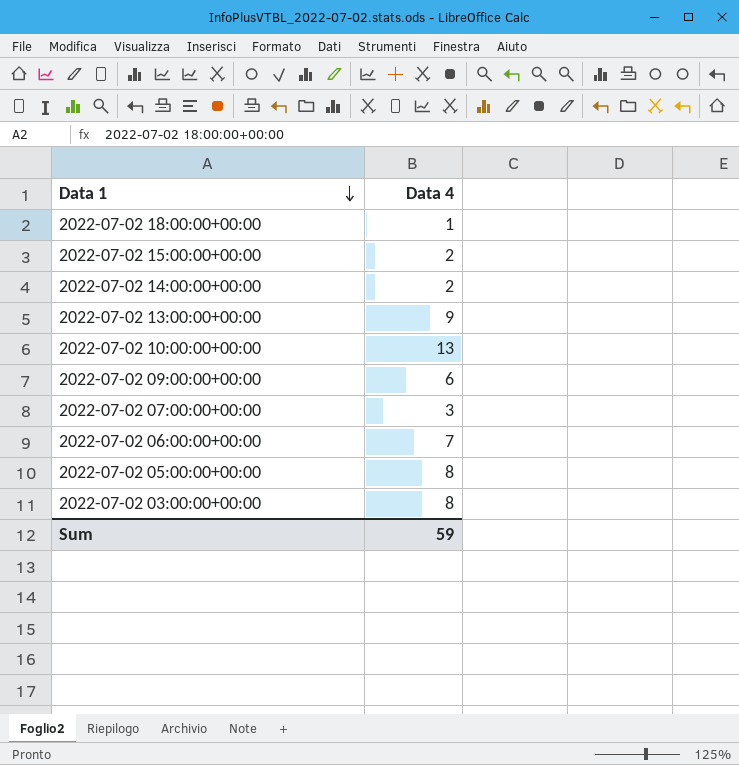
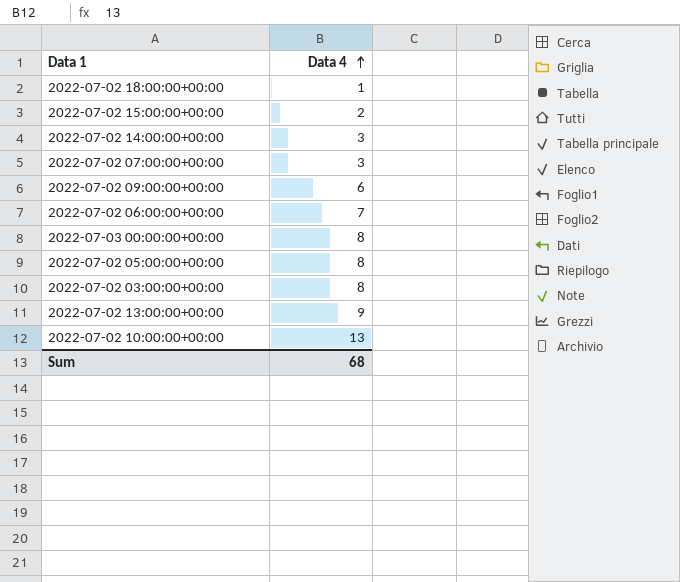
row order: Data 1 descending -> Data 4 ascending
2022-07-02 14:00:00+00:00 | Data 4: 2 -> 3
row 2022-07-03 00:00:00+00:00: none -> 8
Sum | Data 4: 59 -> 68

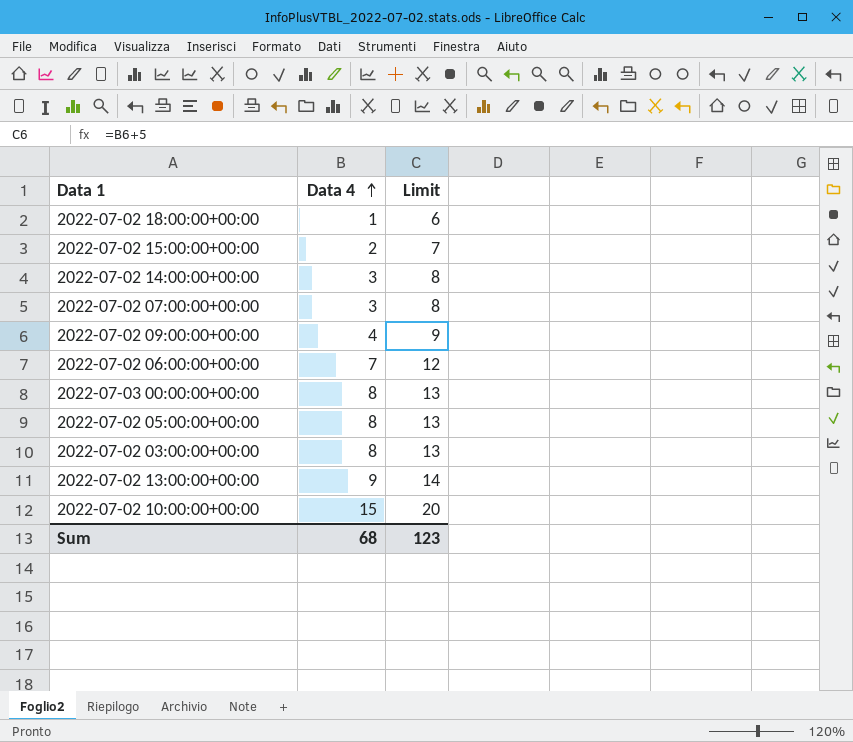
column Limit | formula: none -> [Data 4] + 5
2022-07-02 09:00:00+00:00 | Data 4: 6 -> 4
2022-07-02 10:00:00+00:00 | Data 4: 13 -> 15

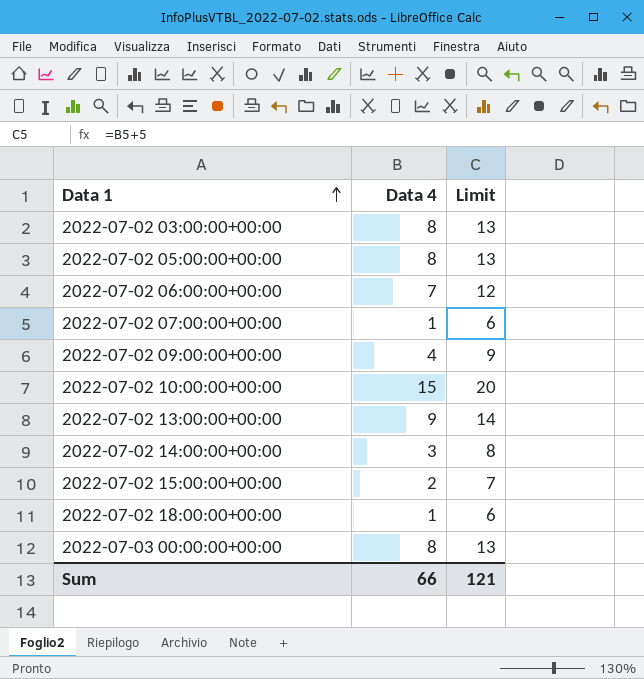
row order: Data 4 ascending -> Data 1 ascending
2022-07-02 07:00:00+00:00 | Data 4: 3 -> 1
2022-07-02 07:00:00+00:00 | Limit: 8 -> 6
Sum | Data 4: 68 -> 66
Sum | Limit: 123 -> 121

